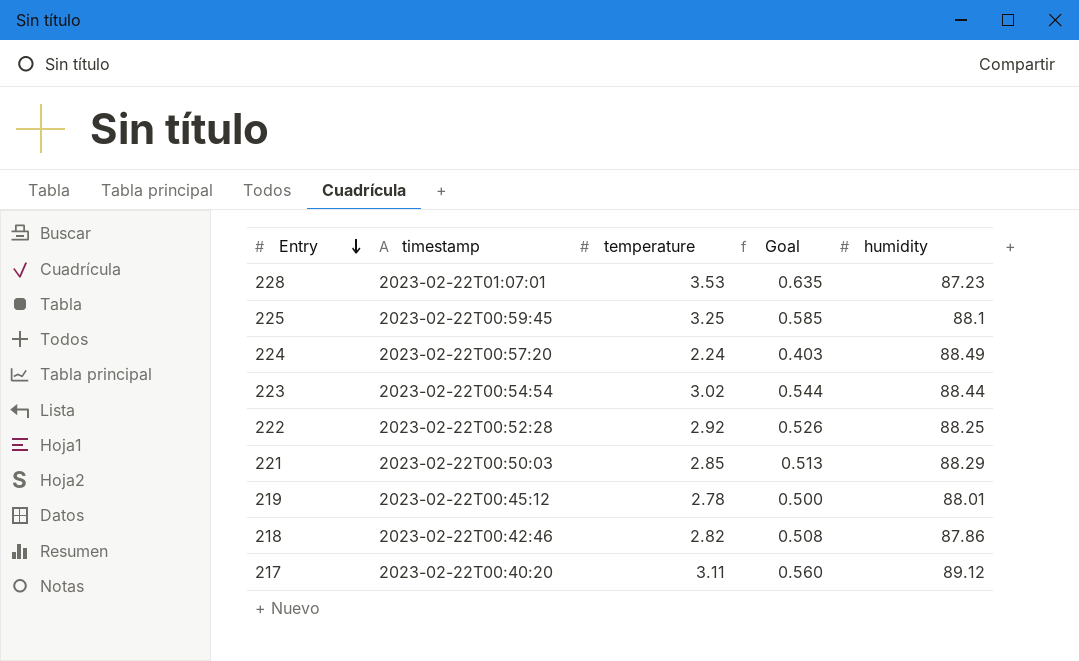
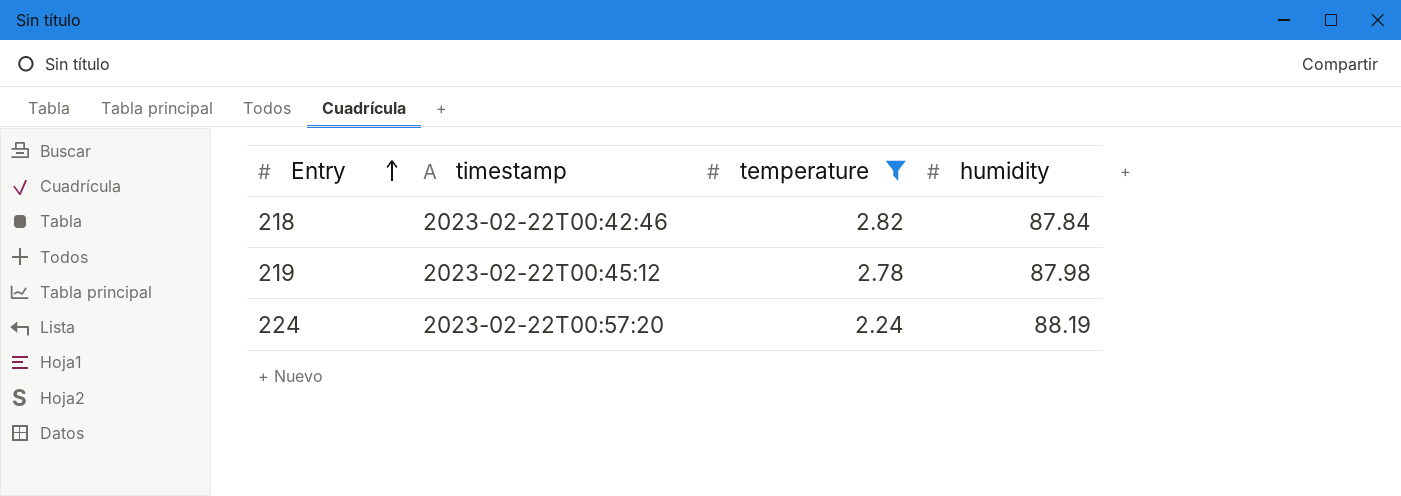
filter: none -> temperature <= 2.82
row order: Entry descending -> Entry ascending
column Goal | formula: [temperature] * 0.18 -> none
218 | humidity: 87.86 -> 87.84
219 | humidity: 88.01 -> 87.98
224 | humidity: 88.49 -> 88.19

